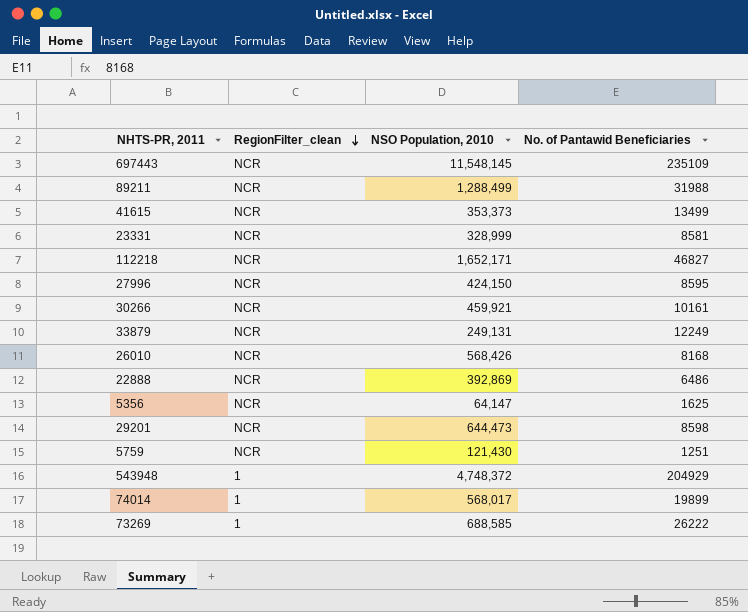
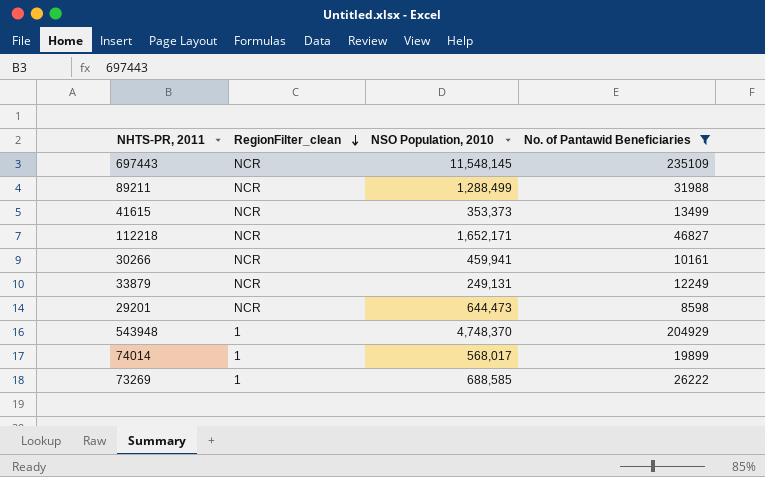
filter: none -> No. of Pantawid Beneficiaries >= 8598
30266 | NSO Population, 2010: 459,921 -> 459,941
543948 | NSO Population, 2010: 4,748,372 -> 4,748,370

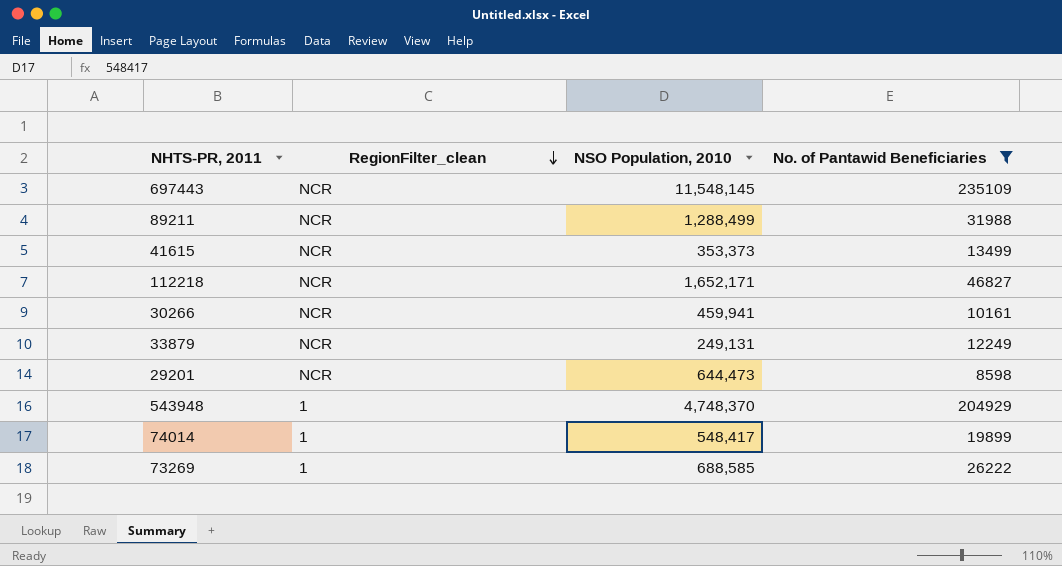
74014 | NSO Population, 2010: 568,017 -> 548,417

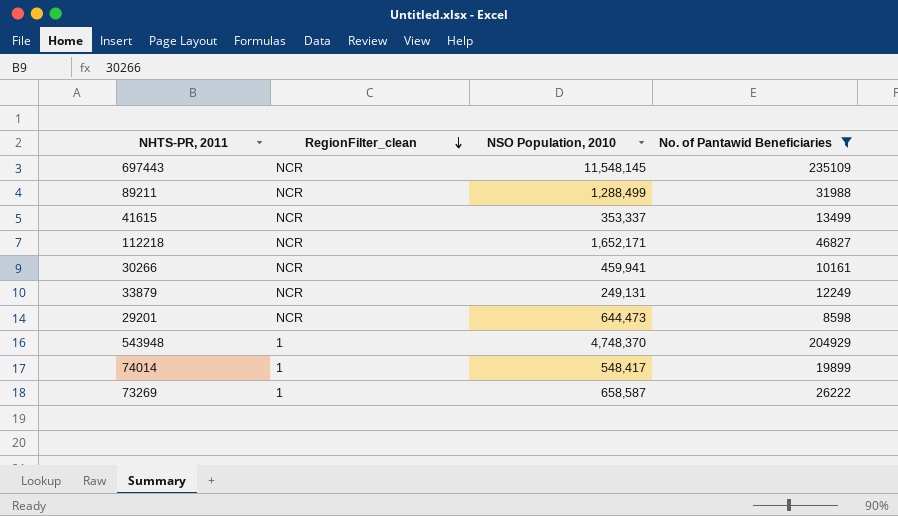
41615 | NSO Population, 2010: 353,373 -> 353,337
73269 | NSO Population, 2010: 688,585 -> 658,587

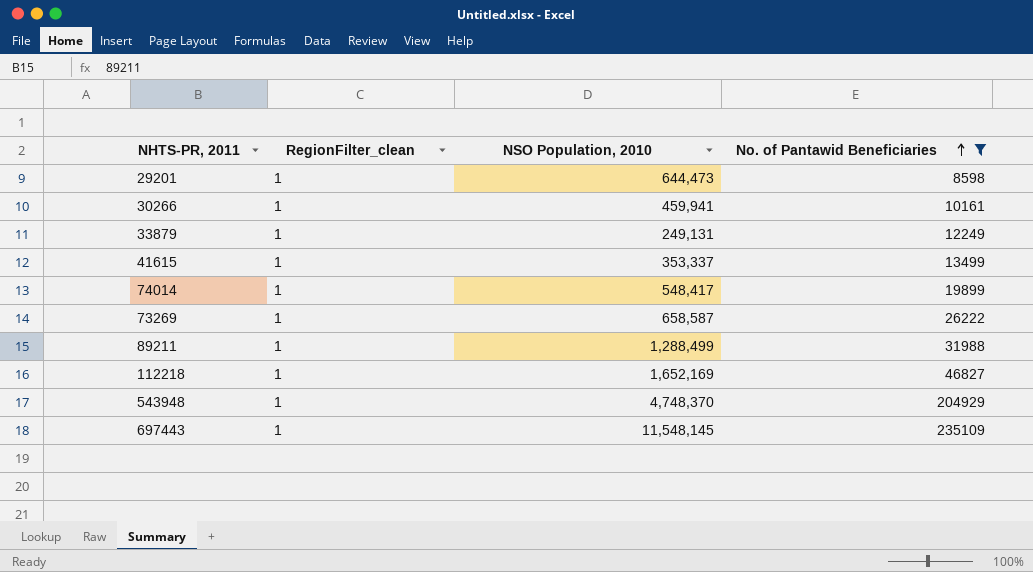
row order: RegionFilter_clean descending -> No. of Pantawid Beneficiaries ascending
29201 | RegionFilter_clean: NCR -> 1
30266 | RegionFilter_clean: NCR -> 1
33879 | RegionFilter_clean: NCR -> 1
41615 | RegionFilter_clean: NCR -> 1
89211 | RegionFilter_clean: NCR -> 1
112218 | RegionFilter_clean: NCR -> 1
112218 | NSO Population, 2010: 1,652,171 -> 1,652,169
697443 | RegionFilter_clean: NCR -> 1

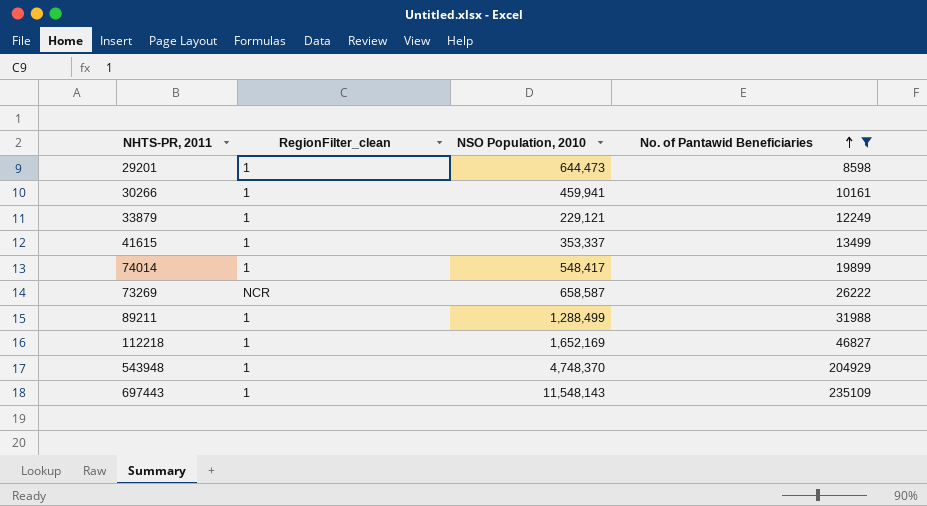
33879 | NSO Population, 2010: 249,131 -> 229,121
73269 | RegionFilter_clean: 1 -> NCR
697443 | NSO Population, 2010: 11,548,145 -> 11,548,143

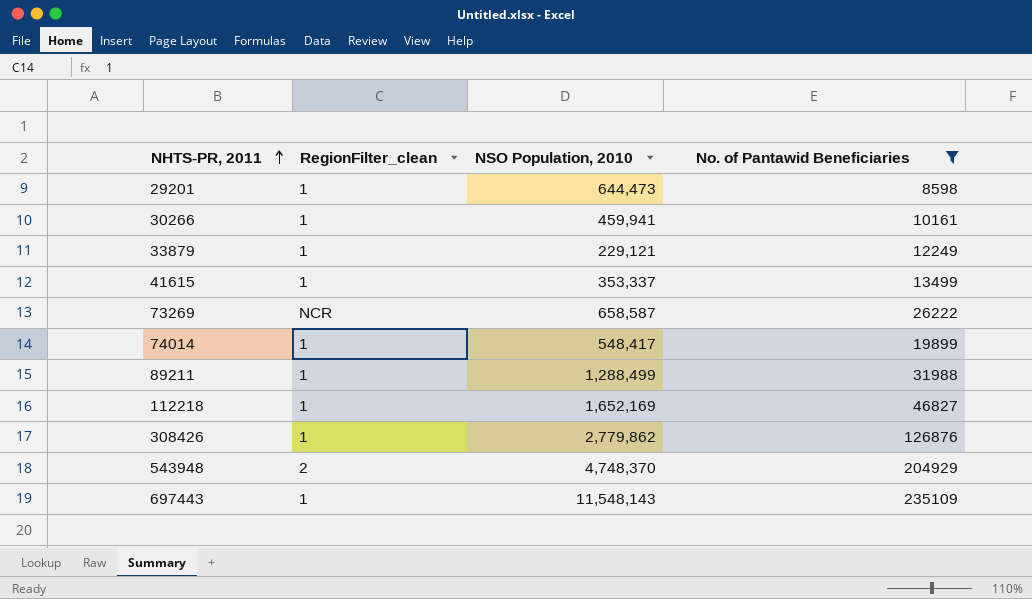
row order: No. of Pantawid Beneficiaries ascending -> NHTS-PR, 2011 ascending
row 308426: none -> 1 | 2,779,862 | 126876
543948 | RegionFilter_clean: 1 -> 2

